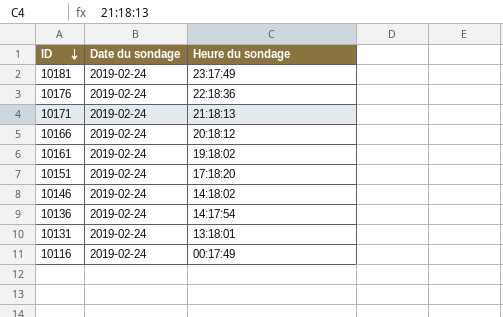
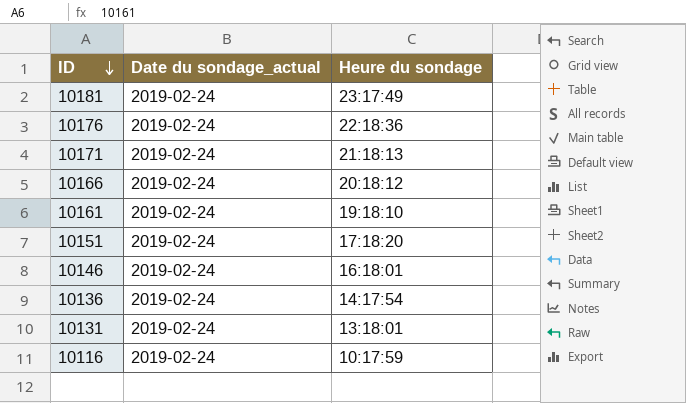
column name: Date du sondage -> Date du sondage_actual
10161 | Heure du sondage: 19:18:02 -> 19:18:10
10146 | Heure du sondage: 14:18:02 -> 16:18:01
10116 | Heure du sondage: 00:17:49 -> 10:17:59

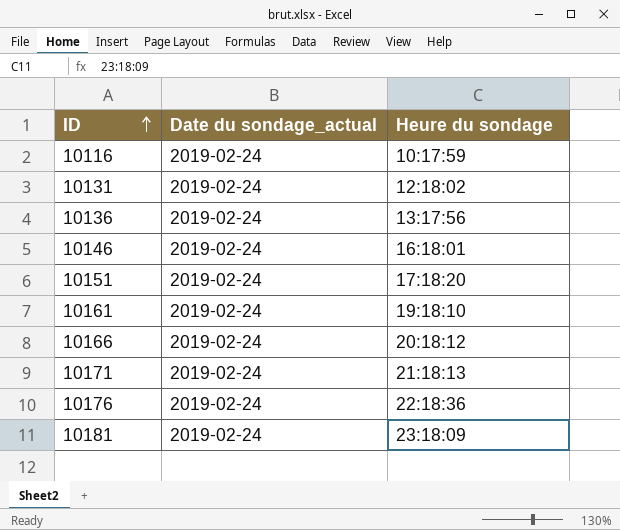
row order: ID descending -> ID ascending
10131 | Heure du sondage: 13:18:01 -> 12:18:02
10136 | Heure du sondage: 14:17:54 -> 13:17:56
10181 | Heure du sondage: 23:17:49 -> 23:18:09

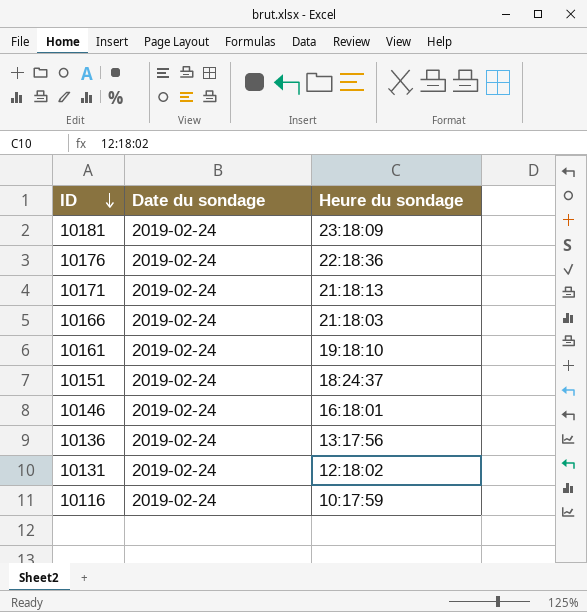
row order: ID ascending -> ID descending
column name: Date du sondage_actual -> Date du sondage
10166 | Heure du sondage: 20:18:12 -> 21:18:03
10151 | Heure du sondage: 17:18:20 -> 18:24:37

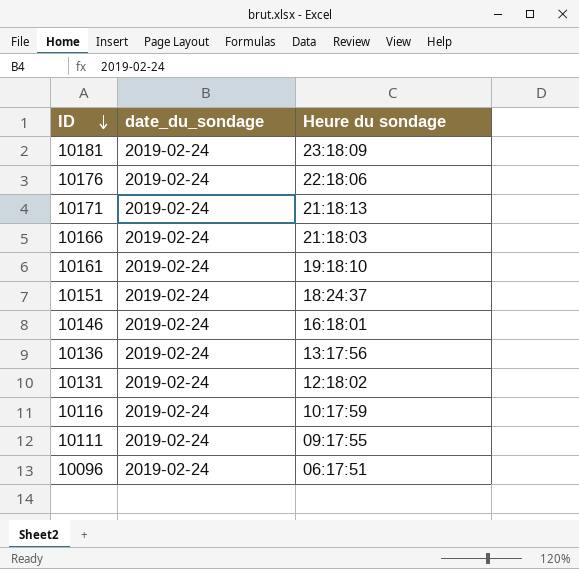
column name: Date du sondage -> date_du_sondage
10176 | Heure du sondage: 22:18:36 -> 22:18:06
row 10111: none -> 2019-02-24 | 09:17:55
row 10096: none -> 2019-02-24 | 06:17:51

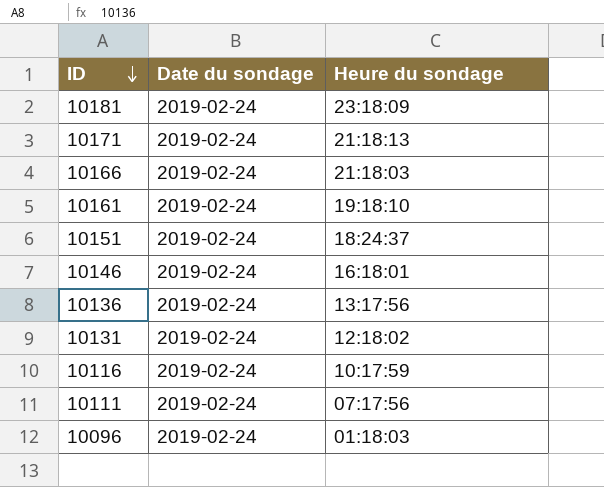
column name: date_du_sondage -> Date du sondage
row 10176: 2019-02-24 | 22:18:06 -> none
10111 | Heure du sondage: 09:17:55 -> 07:17:56
10096 | Heure du sondage: 06:17:51 -> 01:18:03

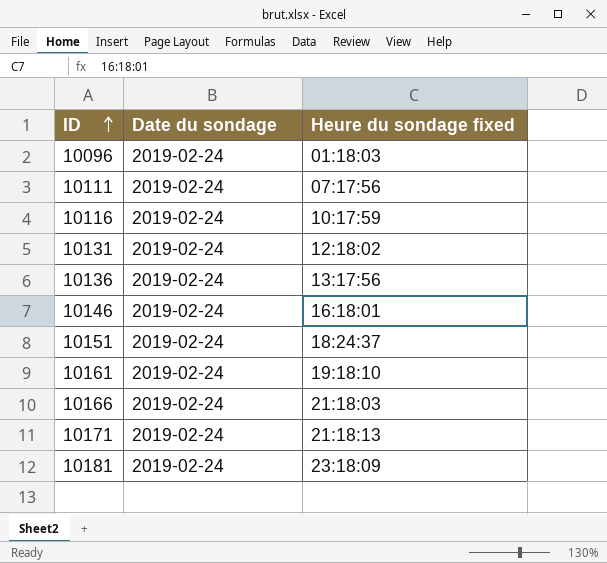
row order: ID descending -> ID ascending
column name: Heure du sondage -> Heure du sondage fixed

